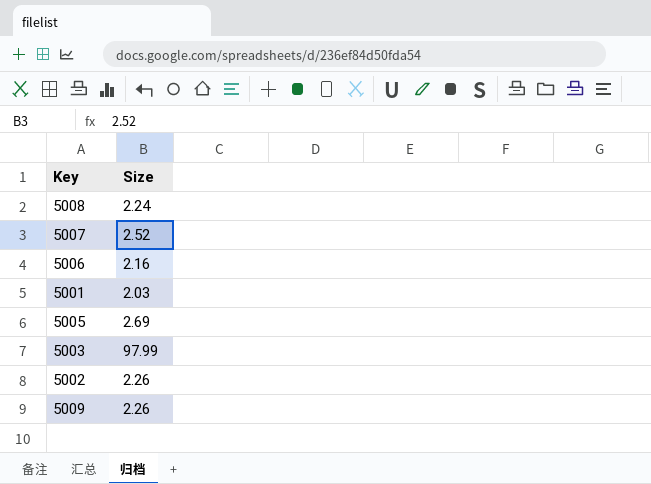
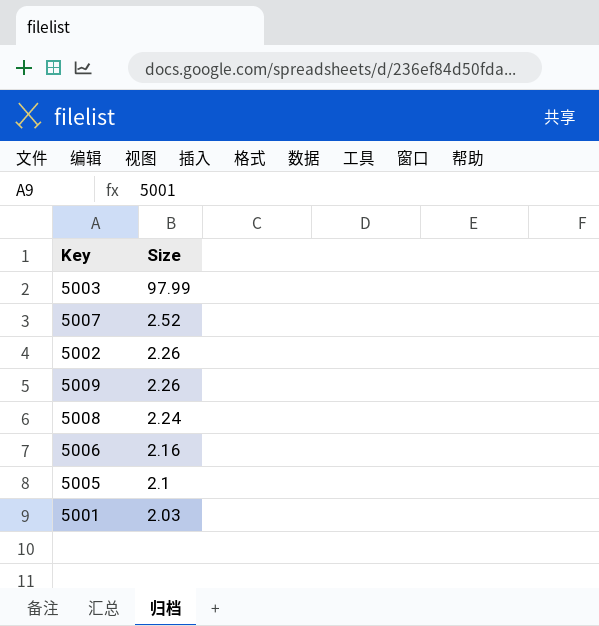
row order: none -> Size descending
5005 | Size: 2.69 -> 2.1

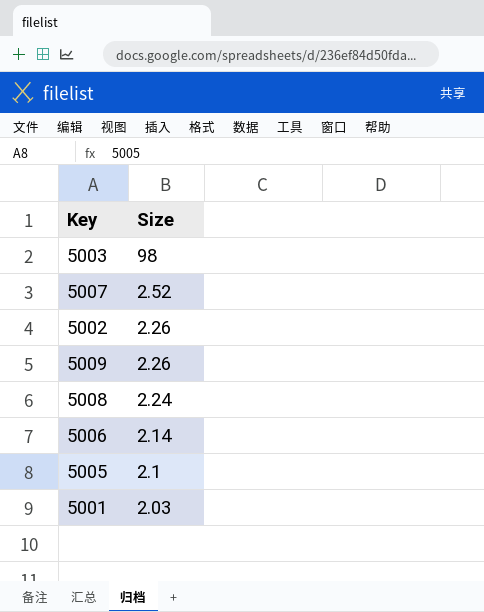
5003 | Size: 97.99 -> 98
5006 | Size: 2.16 -> 2.14

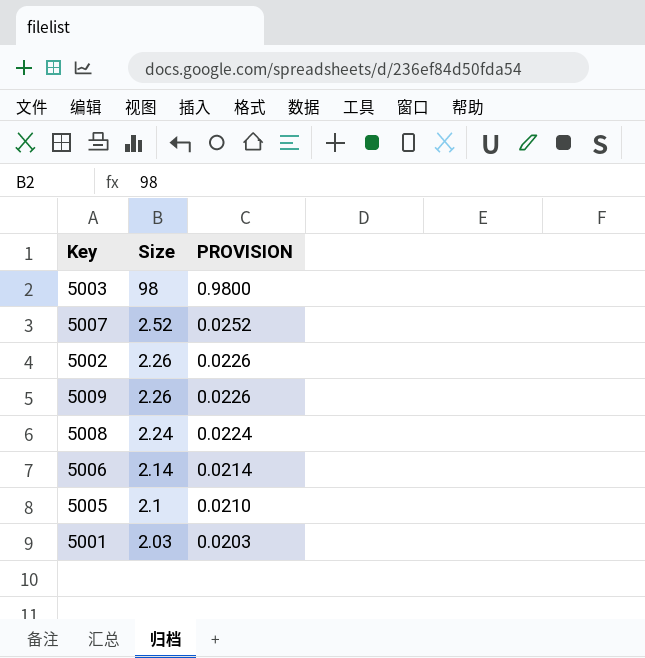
column PROVISION | formula: none -> [Size] * 0.01

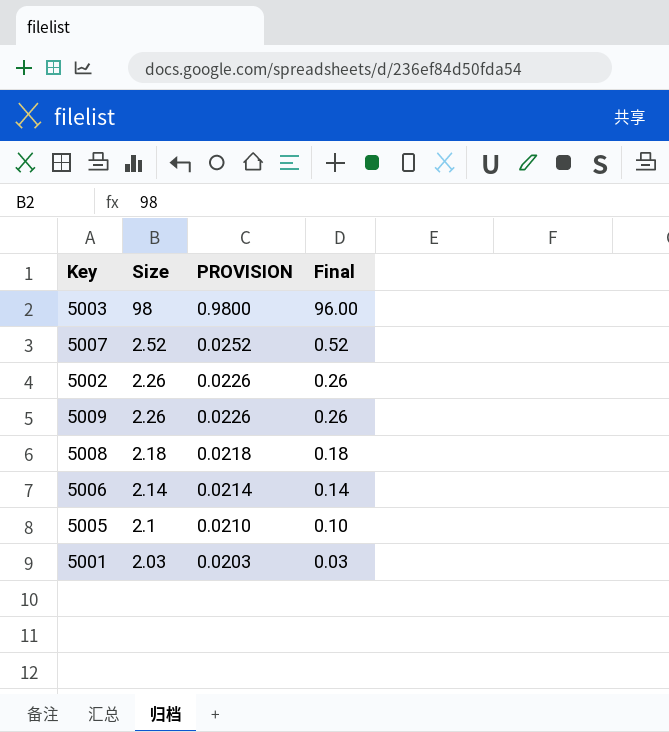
column Final | formula: none -> [Size] - 2
5008 | Size: 2.24 -> 2.18
5008 | PROVISION: 0.0224 -> 0.0218

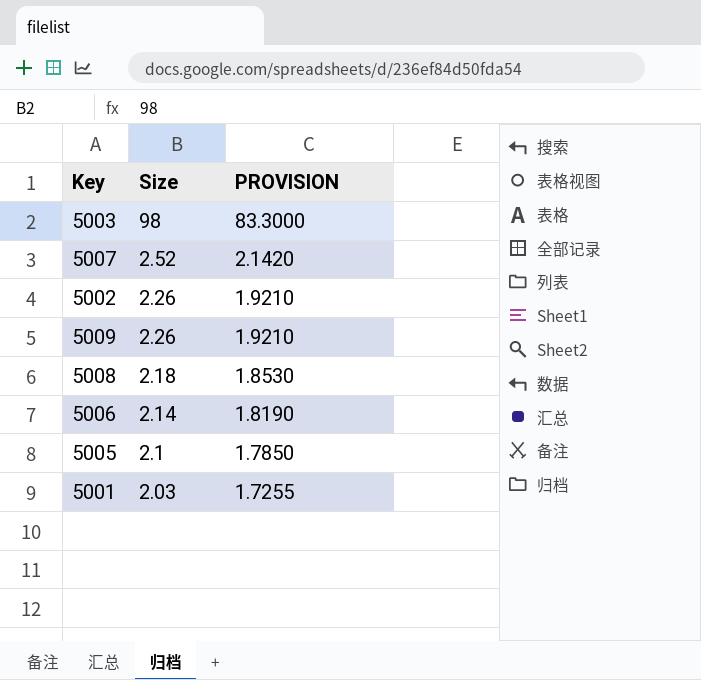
column Final | formula: [Size] - 2 -> none
column PROVISION | formula: [Size] * 0.01 -> [Size] * 0.85

